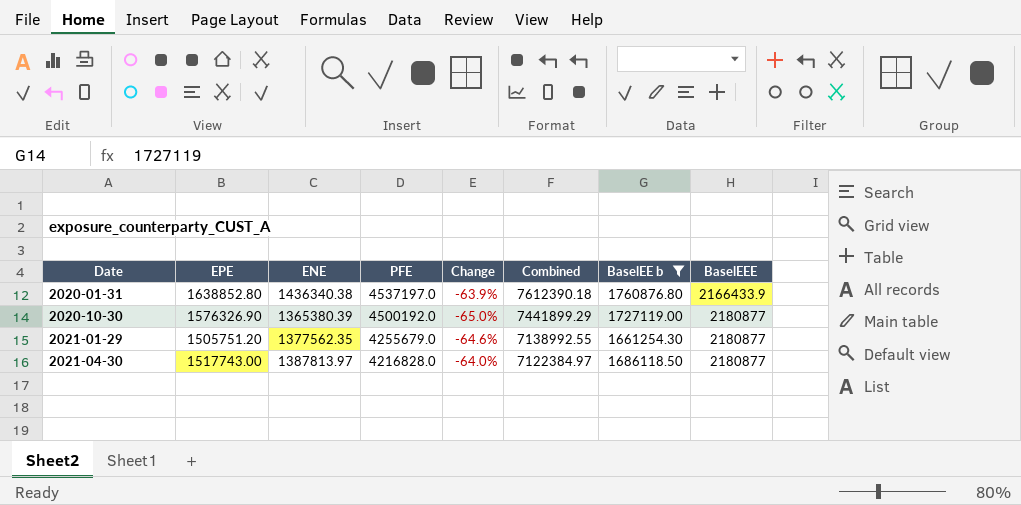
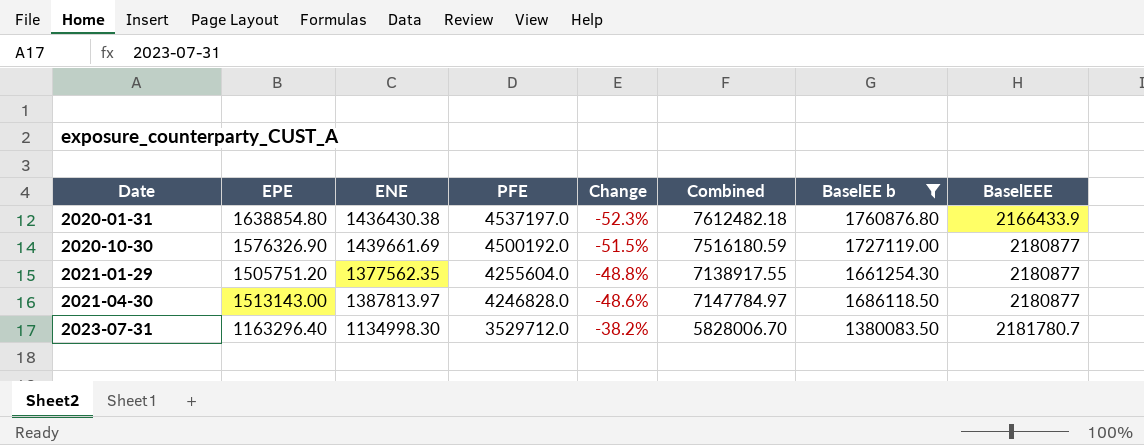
column Change | formula: ([EPE] - [PFE]) / [PFE] -> ([BaselEEE] - [PFE]) / [PFE]
2020-01-31 | EPE: 1638852.80 -> 1638854.80
2020-01-31 | ENE: 1436340.38 -> 1436430.38
2020-01-31 | Combined: 7612390.18 -> 7612482.18
2020-10-30 | ENE: 1365380.39 -> 1439661.69
2020-10-30 | Combined: 7441899.29 -> 7516180.59
2021-01-29 | PFE: 4255679.0 -> 4255604.0
2021-01-29 | Combined: 7138992.55 -> 7138917.55
2021-04-30 | EPE: 1517743.00 -> 1513143.00
2021-04-30 | PFE: 4216828.0 -> 4246828.0
2021-04-30 | Combined: 7122384.97 -> 7147784.97
row 2023-07-31: none -> 1163296.40 | 1134998.30 | 3529712.0 | -38.2% | 5828006.70 | 1380083.50 | 2181780.7

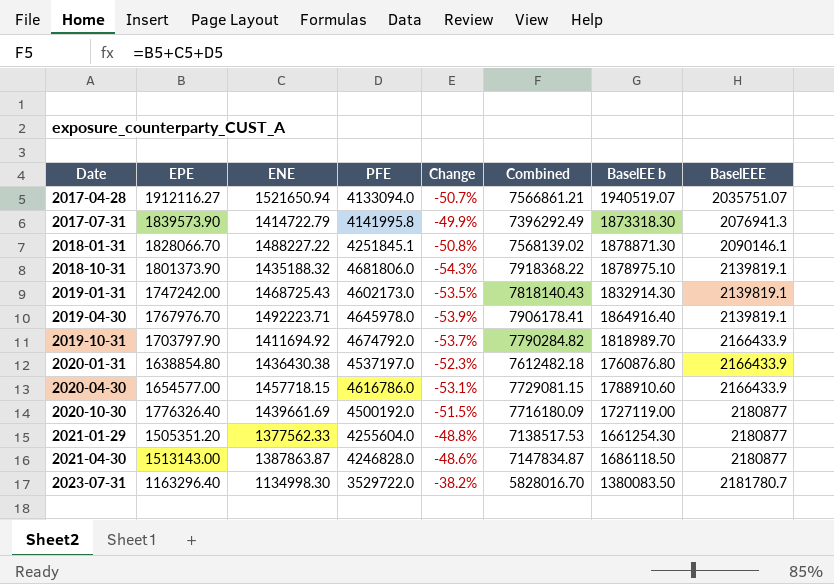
filter: BaselEE b <= 1760876.80 -> none
2020-10-30 | EPE: 1576326.90 -> 1776326.40
2020-10-30 | Combined: 7516180.59 -> 7716180.09
2021-01-29 | EPE: 1505751.20 -> 1505351.20
2021-01-29 | ENE: 1377562.35 -> 1377562.33
2021-01-29 | Combined: 7138917.55 -> 7138517.53
2021-04-30 | ENE: 1387813.97 -> 1387863.87
2021-04-30 | Combined: 7147784.97 -> 7147834.87
2023-07-31 | PFE: 3529712.0 -> 3529722.0
2023-07-31 | Combined: 5828006.70 -> 5828016.70

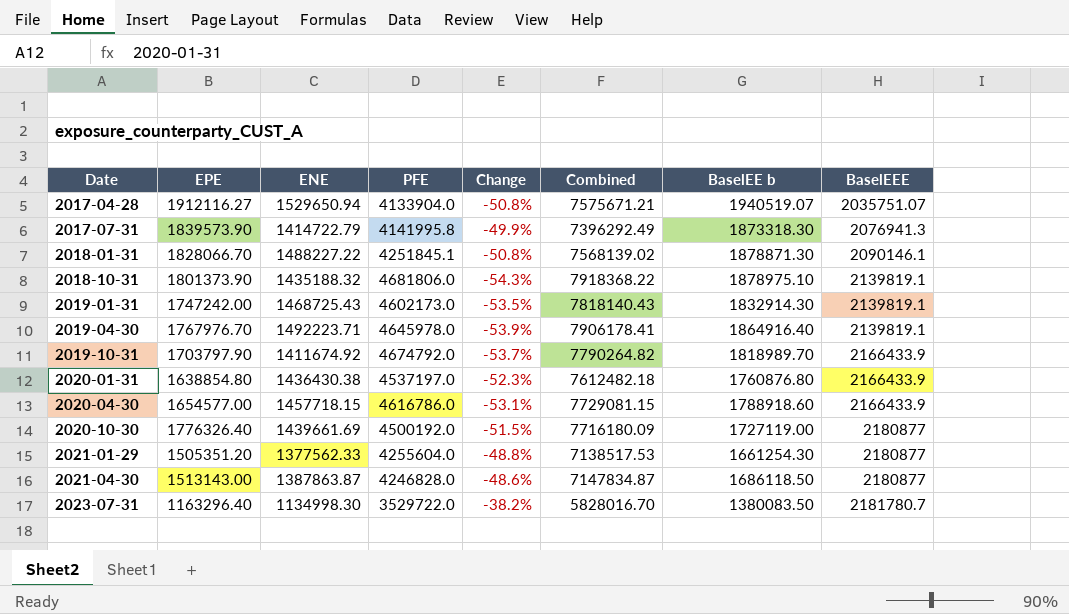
2017-04-28 | ENE: 1521650.94 -> 1529650.94
2017-04-28 | PFE: 4133094.0 -> 4133904.0
2017-04-28 | Change: -50.7% -> -50.8%
2017-04-28 | Combined: 7566861.21 -> 7575671.21
2019-10-31 | ENE: 1411694.92 -> 1411674.92
2019-10-31 | Combined: 7790284.82 -> 7790264.82
2020-04-30 | BaselEE b: 1788910.60 -> 1788918.60

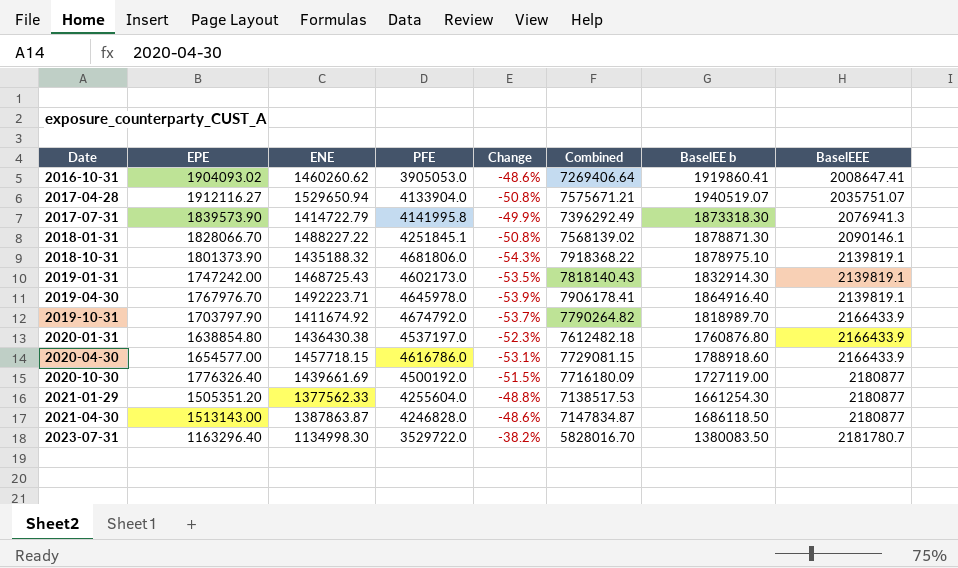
row 2016-10-31: none -> 1904093.02 | 1460260.62 | 3905053.0 | -48.6% | 7269406.64 | 1919860.41 | 2008647.41

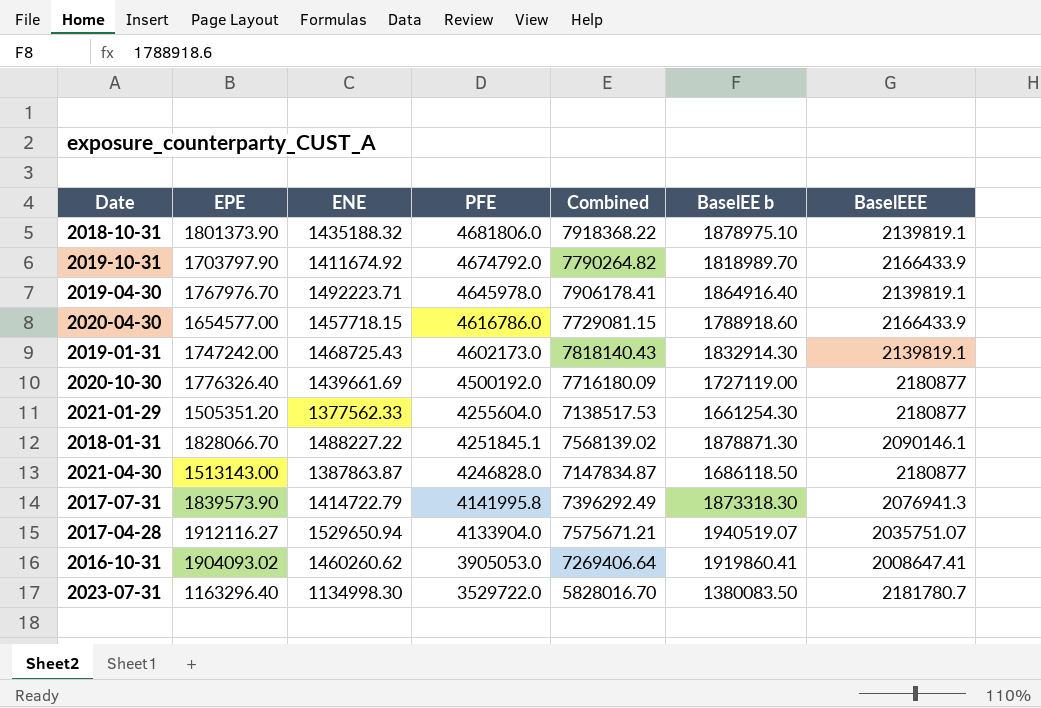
row order: Date ascending -> PFE descending
column Change | formula: ([BaselEEE] - [PFE]) / [PFE] -> none
row 2020-01-31: 1638854.80 | 1436430.38 | 4537197.0 | -52.3% | 7612482.18 | 1760876.80 | 2166433.9 -> none

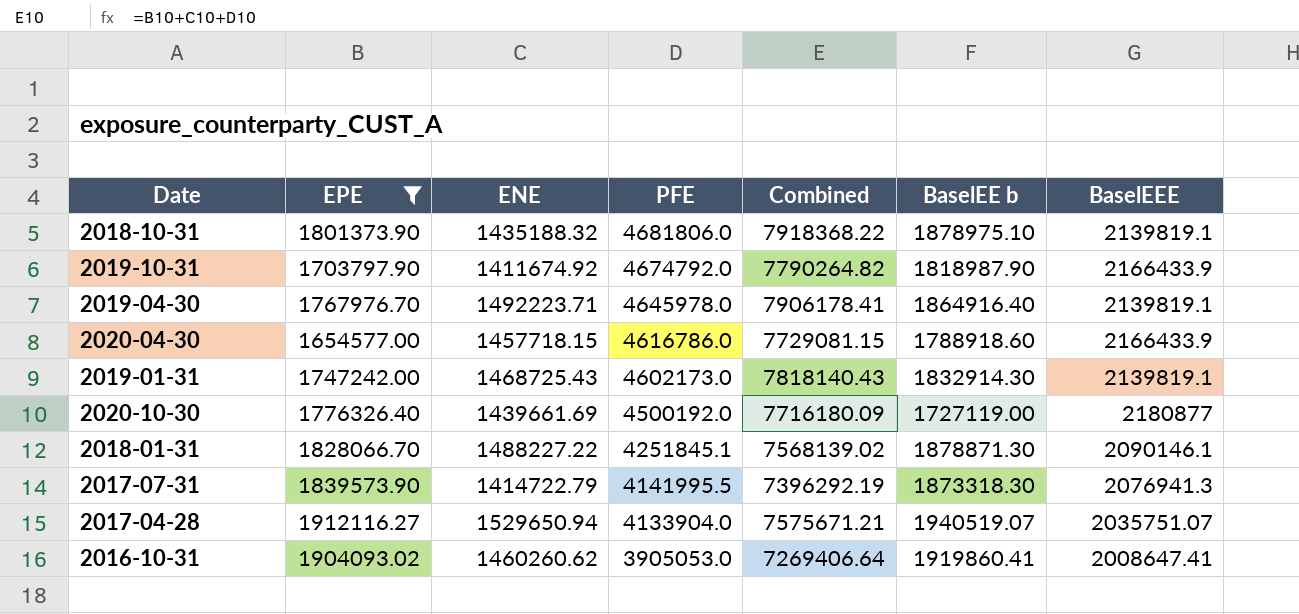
filter: none -> EPE >= 1654577.00
2019-10-31 | BaselEE b: 1818989.70 -> 1818987.90
2017-07-31 | PFE: 4141995.8 -> 4141995.5
2017-07-31 | Combined: 7396292.49 -> 7396292.19

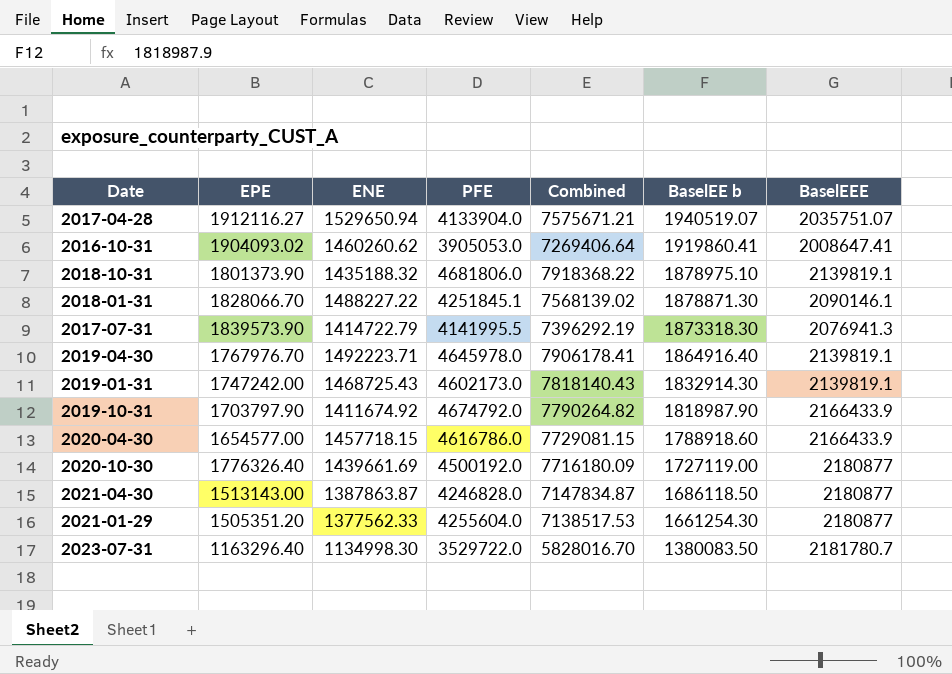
filter: EPE >= 1654577.00 -> none
row order: PFE descending -> BaselEE b descending

